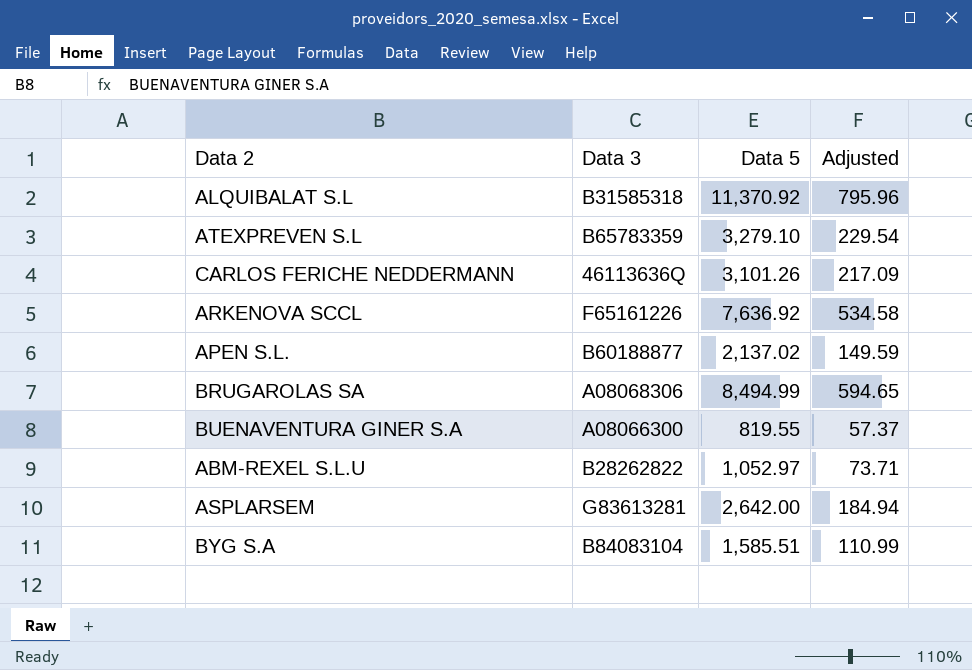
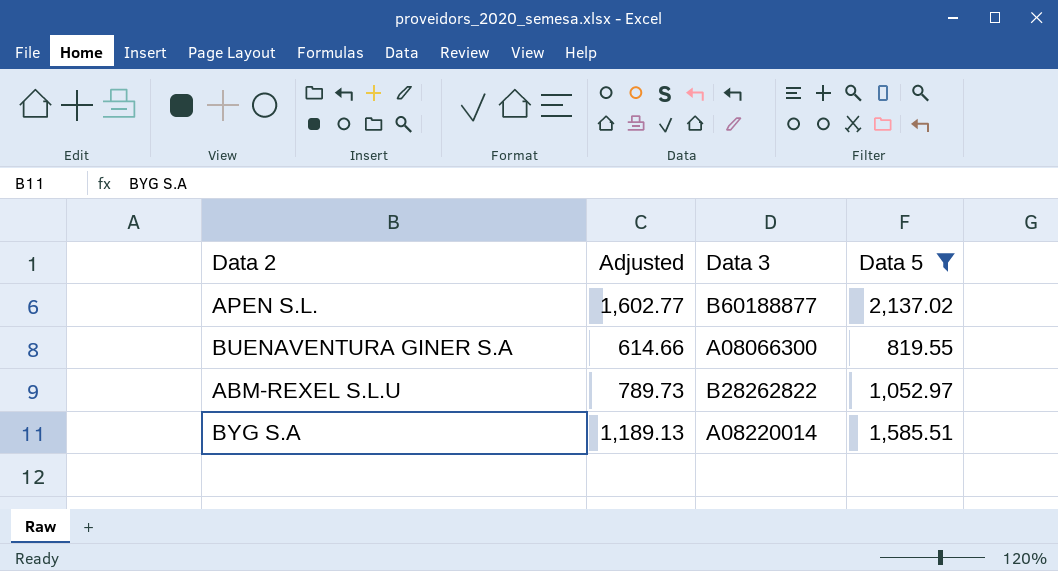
filter: none -> Data 5 <= 2,137.02
column Adjusted | formula: [Data 5] * 0.07 -> [Data 5] * 0.75
column Adjusted | position: 4 -> 2
BYG S.A | Data 3: B84083104 -> A08220014

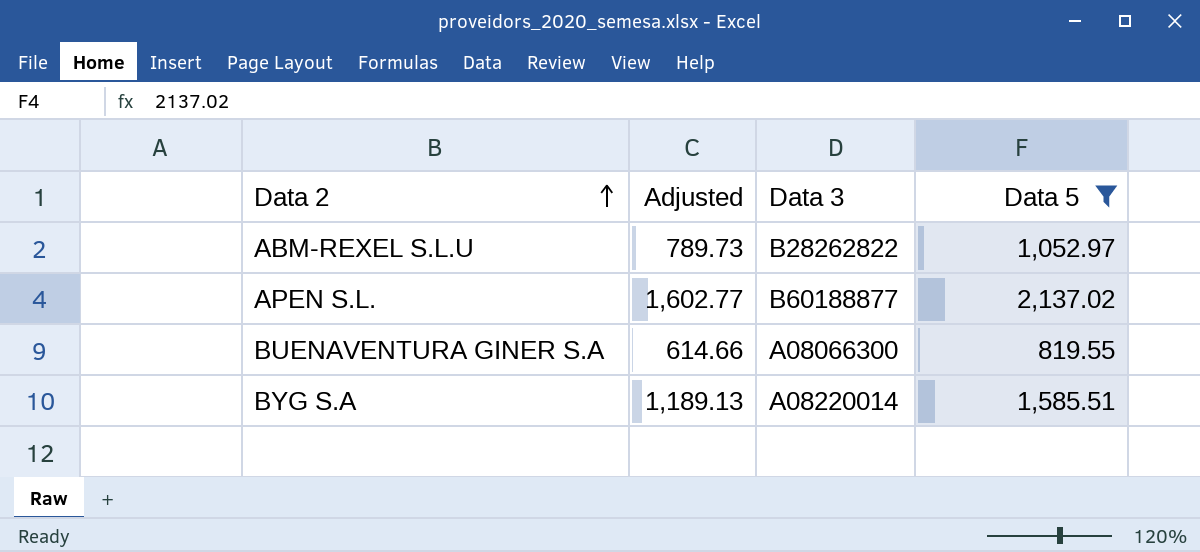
row order: none -> Data 2 ascending

